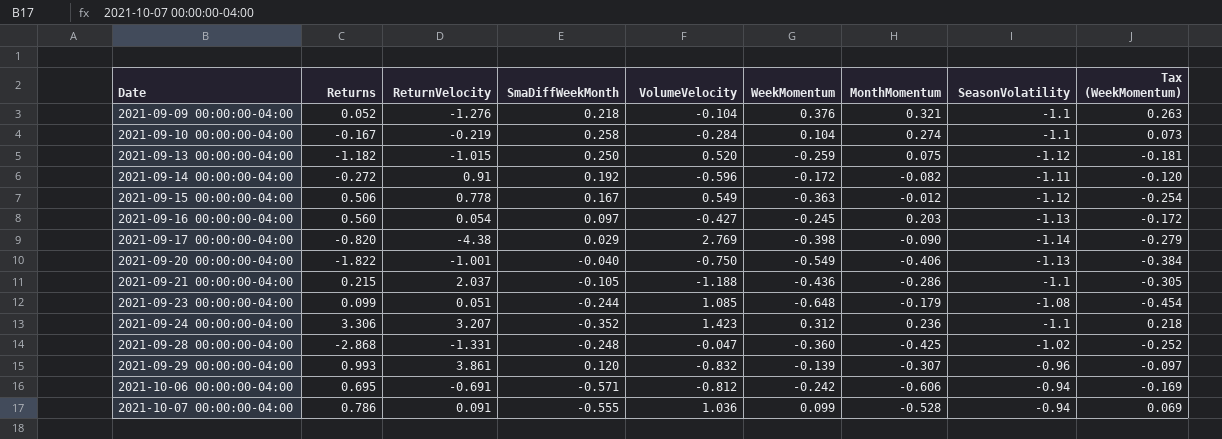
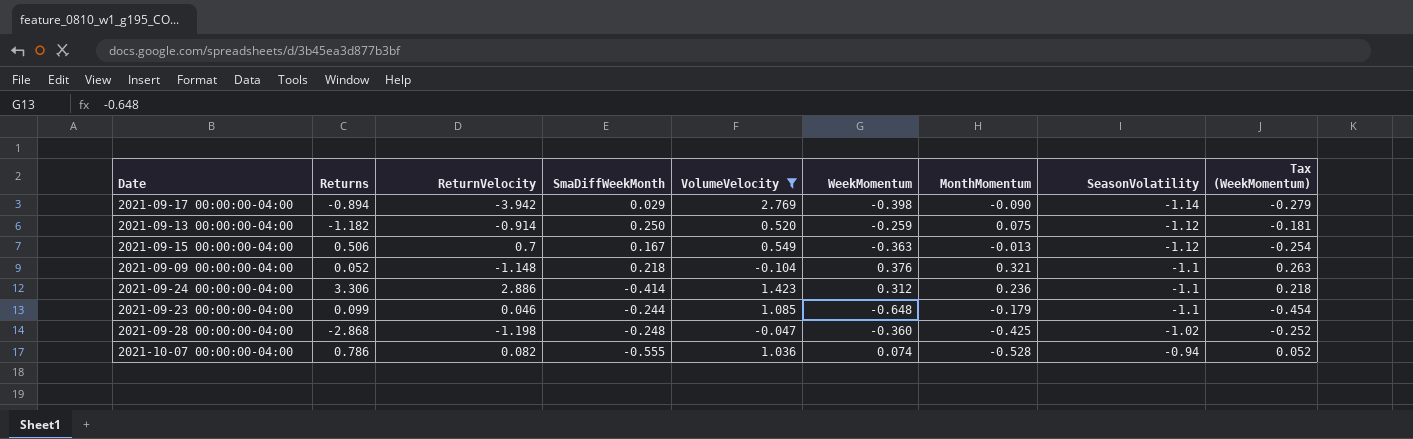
filter: none -> VolumeVelocity >= -0.104
row order: Date ascending -> SeasonVolatility ascending
2021-09-17 00:00:00-04:00 | Returns: -0.820 -> -0.894
2021-09-17 00:00:00-04:00 | ReturnVelocity: -4.38 -> -3.942
2021-09-13 00:00:00-04:00 | ReturnVelocity: -1.015 -> -0.914
2021-09-15 00:00:00-04:00 | ReturnVelocity: 0.778 -> 0.7
2021-09-15 00:00:00-04:00 | MonthMomentum: -0.012 -> -0.013
2021-09-09 00:00:00-04:00 | ReturnVelocity: -1.276 -> -1.148
2021-09-24 00:00:00-04:00 | ReturnVelocity: 3.207 -> 2.886
2021-09-24 00:00:00-04:00 | SmaDiffWeekMonth: -0.352 -> -0.414
2021-09-23 00:00:00-04:00 | ReturnVelocity: 0.051 -> 0.046
2021-09-23 00:00:00-04:00 | SeasonVolatility: -1.08 -> -1.1
2021-09-28 00:00:00-04:00 | ReturnVelocity: -1.331 -> -1.198
2021-10-07 00:00:00-04:00 | ReturnVelocity: 0.091 -> 0.082
2021-10-07 00:00:00-04:00 | WeekMomentum: 0.099 -> 0.074
2021-10-07 00:00:00-04:00 | Tax (WeekMomentum): 0.069 -> 0.052

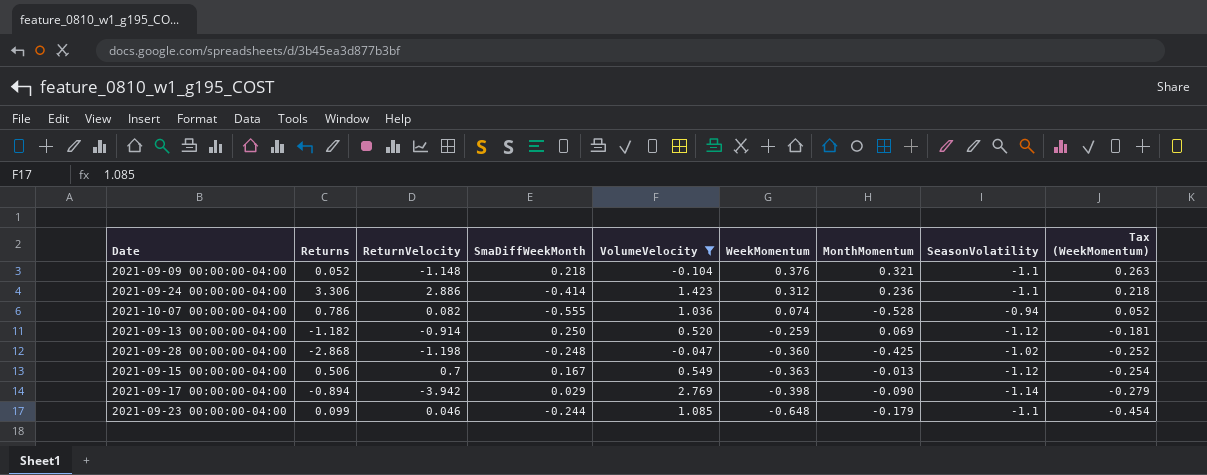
row order: SeasonVolatility ascending -> WeekMomentum descending
2021-09-13 00:00:00-04:00 | MonthMomentum: 0.075 -> 0.069

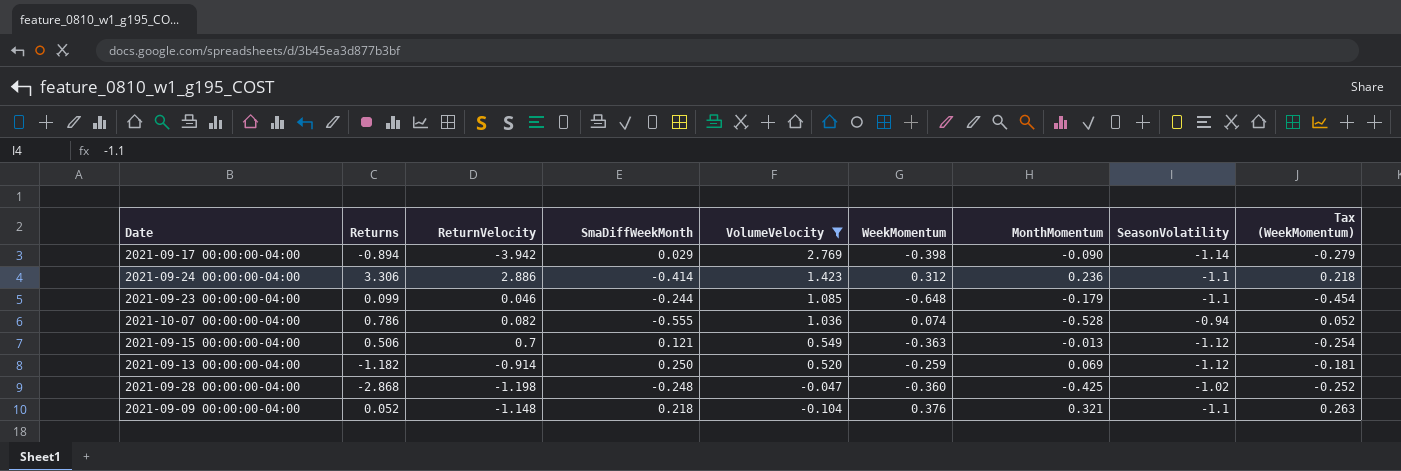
row order: WeekMomentum descending -> VolumeVelocity descending
2021-09-15 00:00:00-04:00 | SmaDiffWeekMonth: 0.167 -> 0.121

